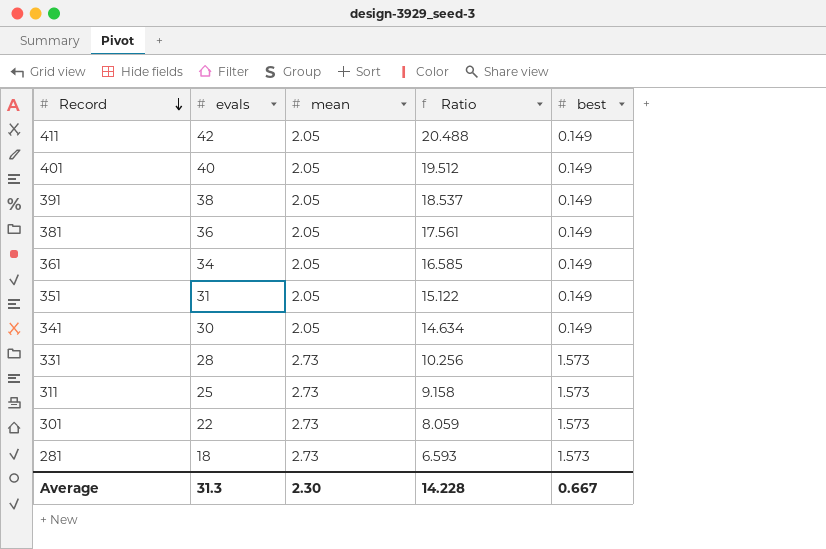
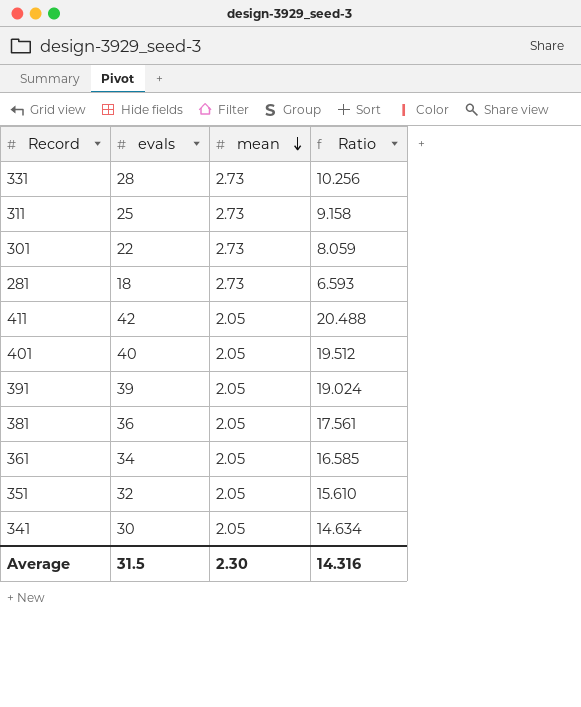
row order: Record descending -> mean descending
column best | position: 5 -> none
391 | evals: 38 -> 39
391 | Ratio: 18.537 -> 19.024
351 | evals: 31 -> 32
351 | Ratio: 15.122 -> 15.610
Average | evals: 31.3 -> 31.5
Average | Ratio: 14.228 -> 14.316

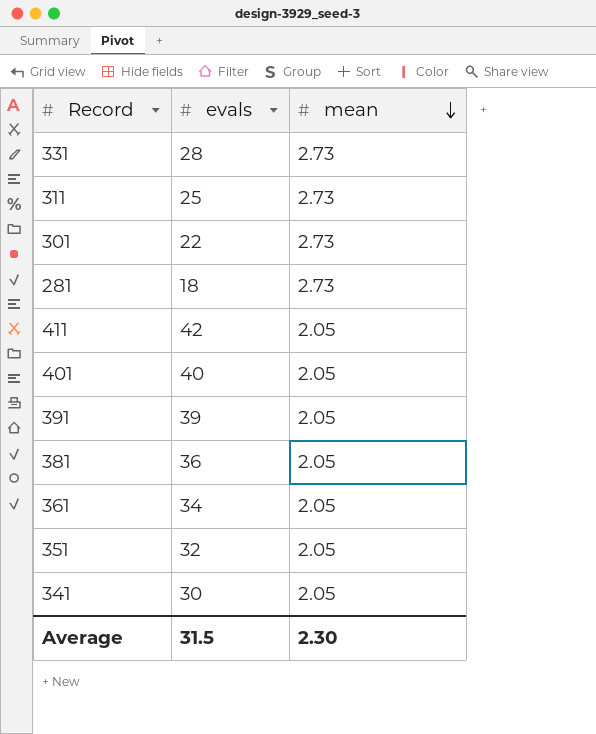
column Ratio | formula: [evals] / [mean] -> none

